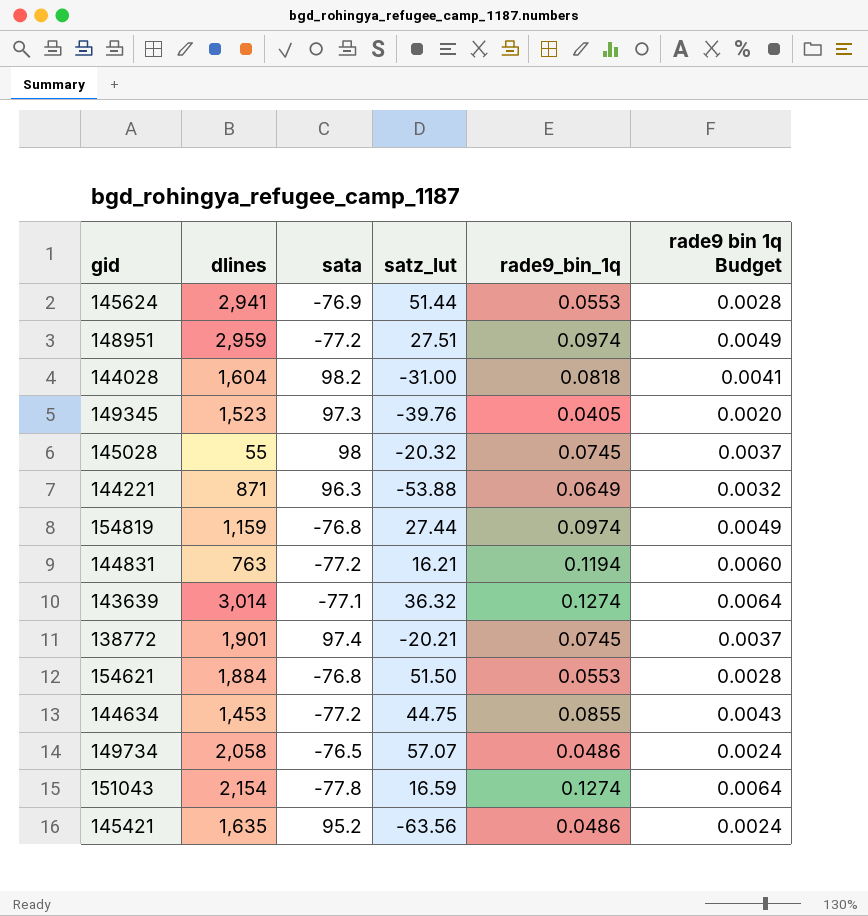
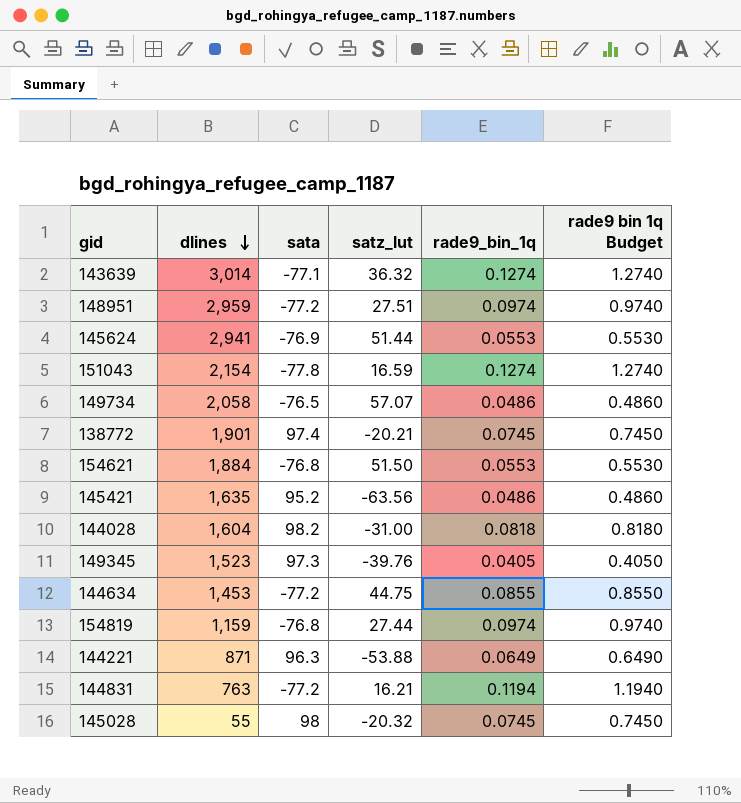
row order: none -> dlines descending
column rade9 bin 1q Budget | formula: [rade9_bin_1q] * 0.05 -> [rade9_bin_1q] * 10

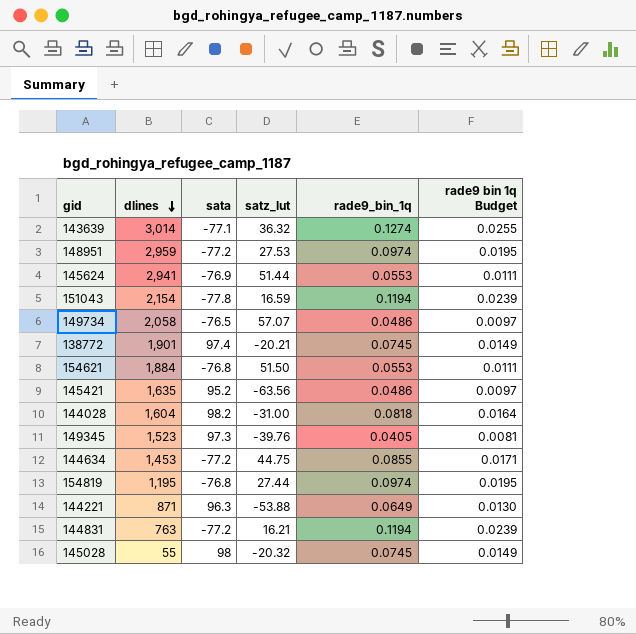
column rade9 bin 1q Budget | formula: [rade9_bin_1q] * 10 -> [rade9_bin_1q] * 0.2
148951 | satz_lut: 27.51 -> 27.53
151043 | rade9_bin_1q: 0.1274 -> 0.1194
154819 | dlines: 1,159 -> 1,195

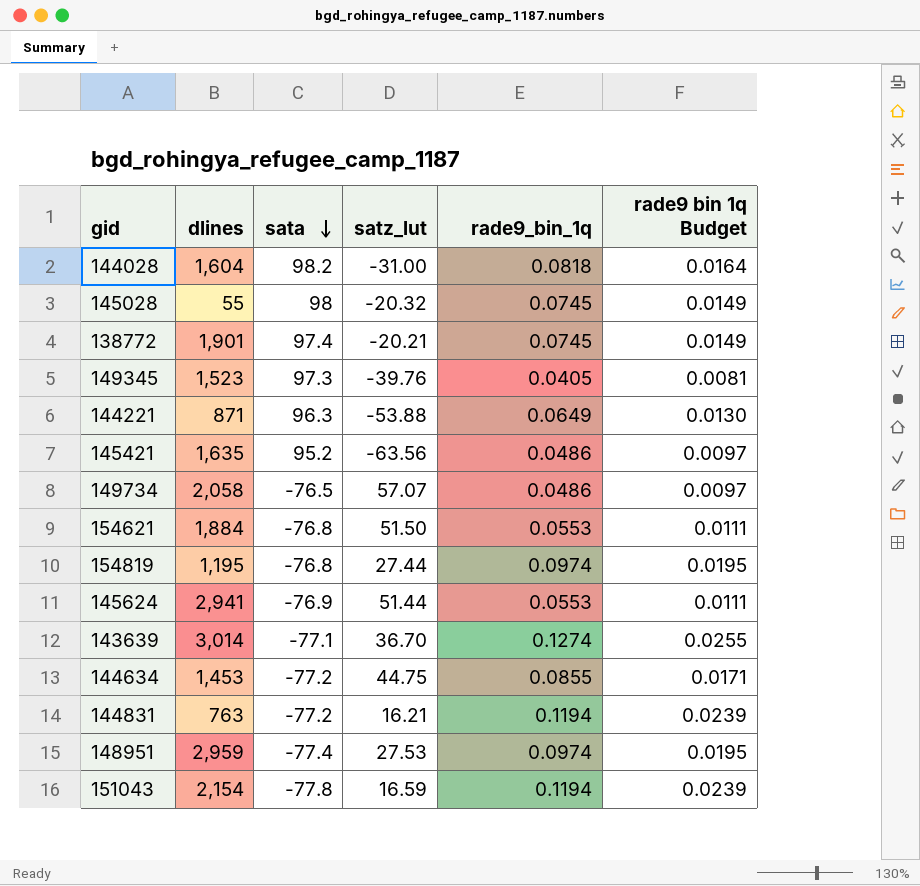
row order: dlines descending -> sata descending
143639 | satz_lut: 36.32 -> 36.70
148951 | sata: -77.2 -> -77.4

